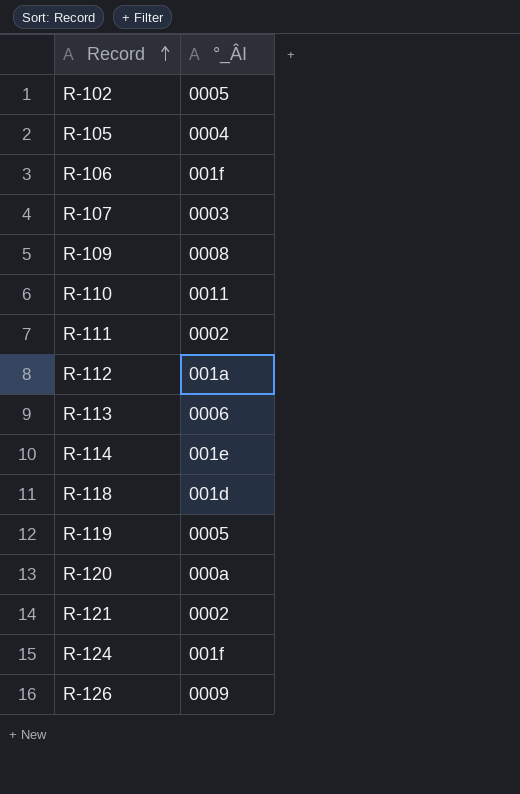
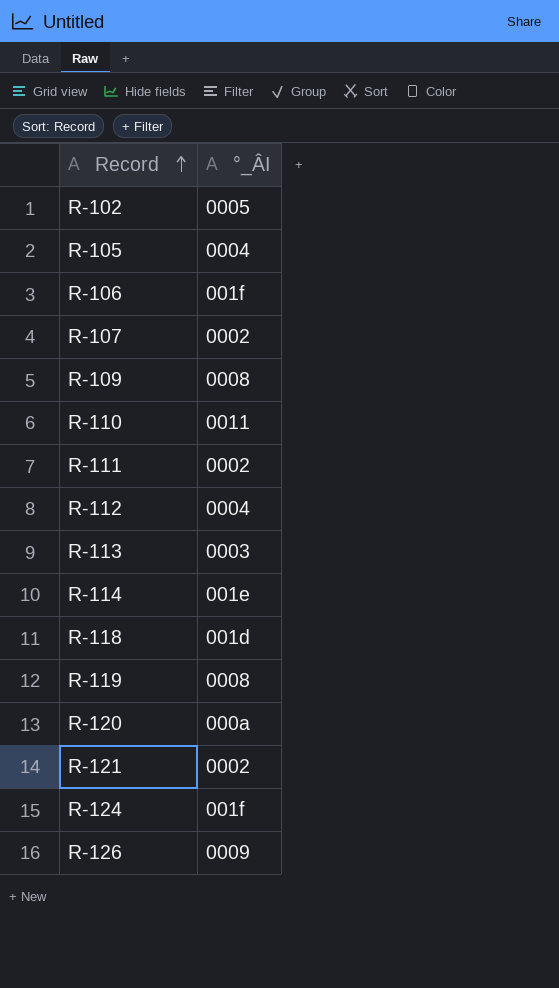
R-107 | °_ÂI: 0003 -> 0002
R-112 | °_ÂI: 001a -> 0004
R-113 | °_ÂI: 0006 -> 0003
R-119 | °_ÂI: 0005 -> 0008

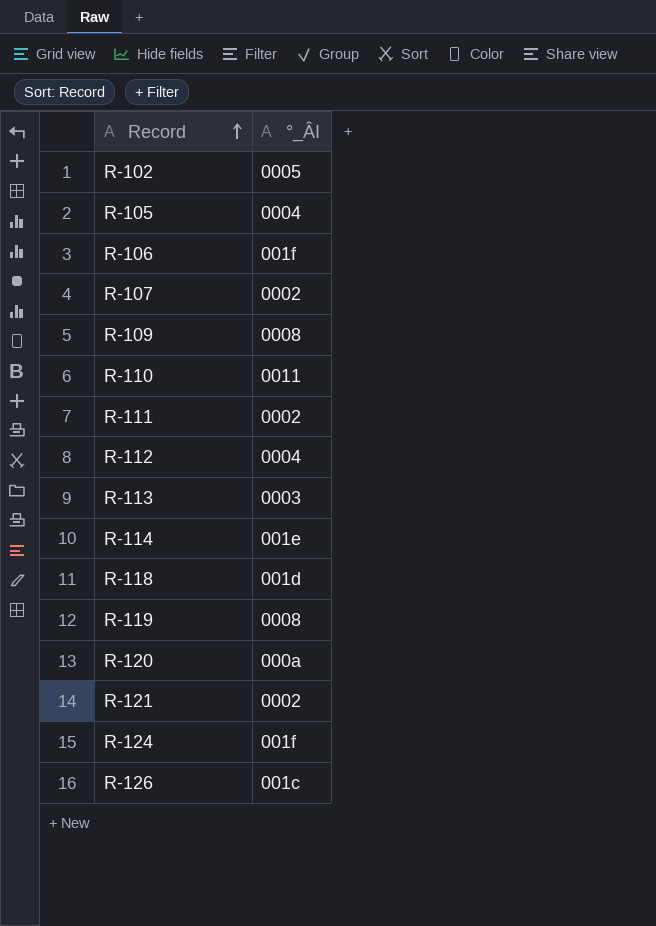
R-126 | °_ÂI: 0009 -> 001c

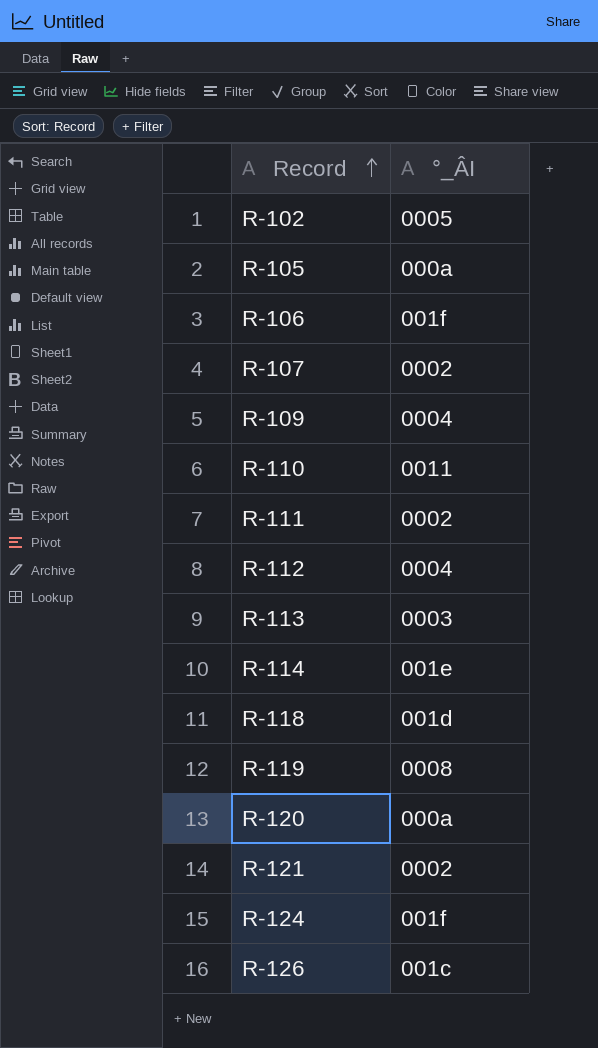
R-105 | °_ÂI: 0004 -> 000a
R-109 | °_ÂI: 0008 -> 0004

